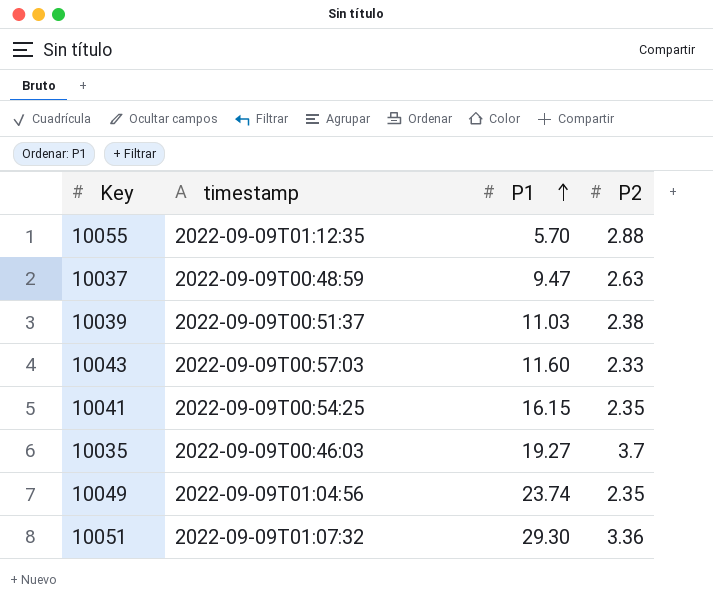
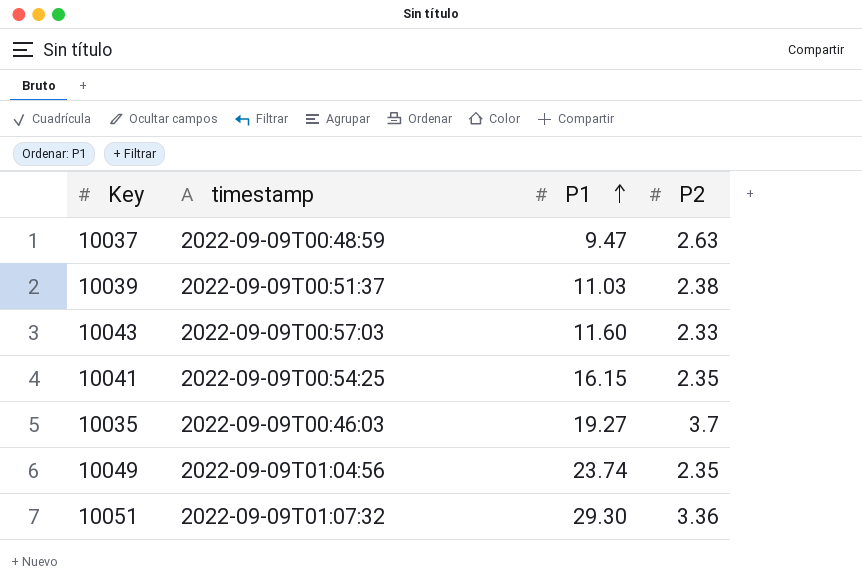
row 10055: 2022-09-09T01:12:35 | 5.70 | 2.88 -> none

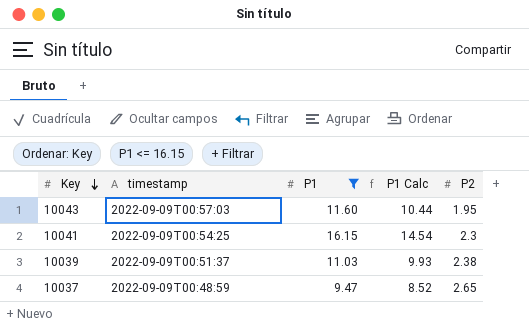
filter: none -> P1 <= 16.15
row order: P1 ascending -> Key descending
column P1 Calc | formula: none -> [P1] * 0.9
10043 | P2: 2.33 -> 1.95
10041 | P2: 2.35 -> 2.3
10037 | P2: 2.63 -> 2.65

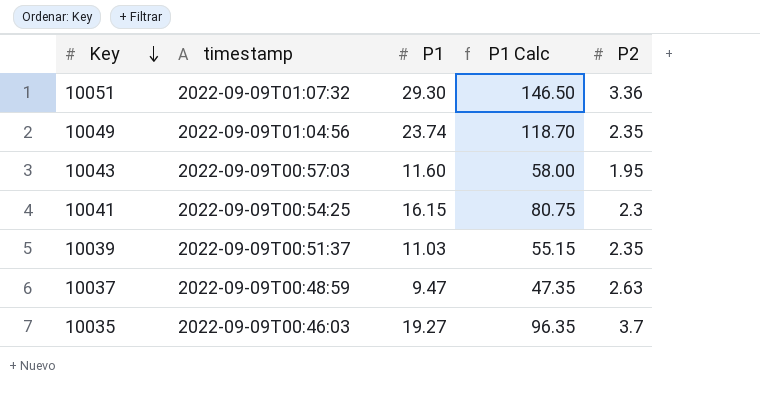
filter: P1 <= 16.15 -> none
column P1 Calc | formula: [P1] * 0.9 -> [P1] * 5
10039 | P2: 2.38 -> 2.35
10037 | P2: 2.65 -> 2.63

